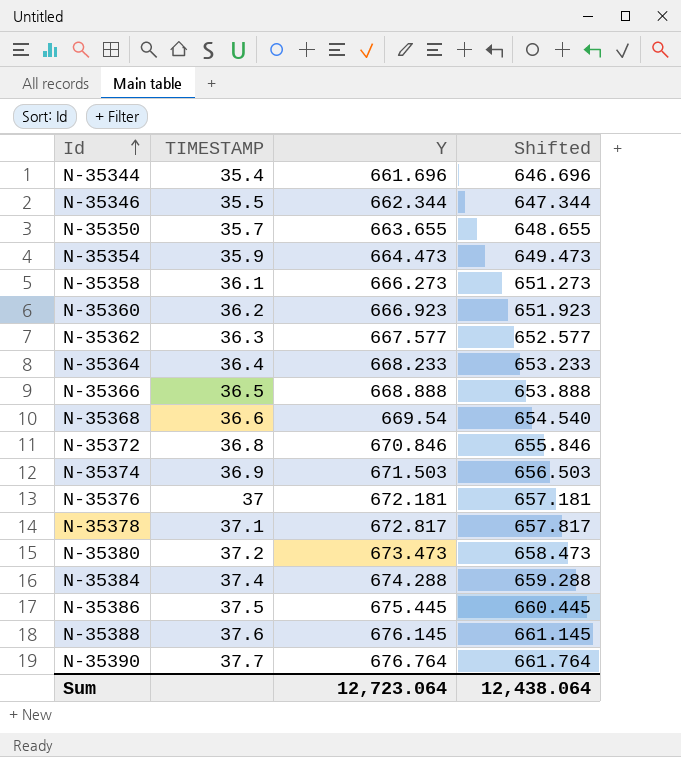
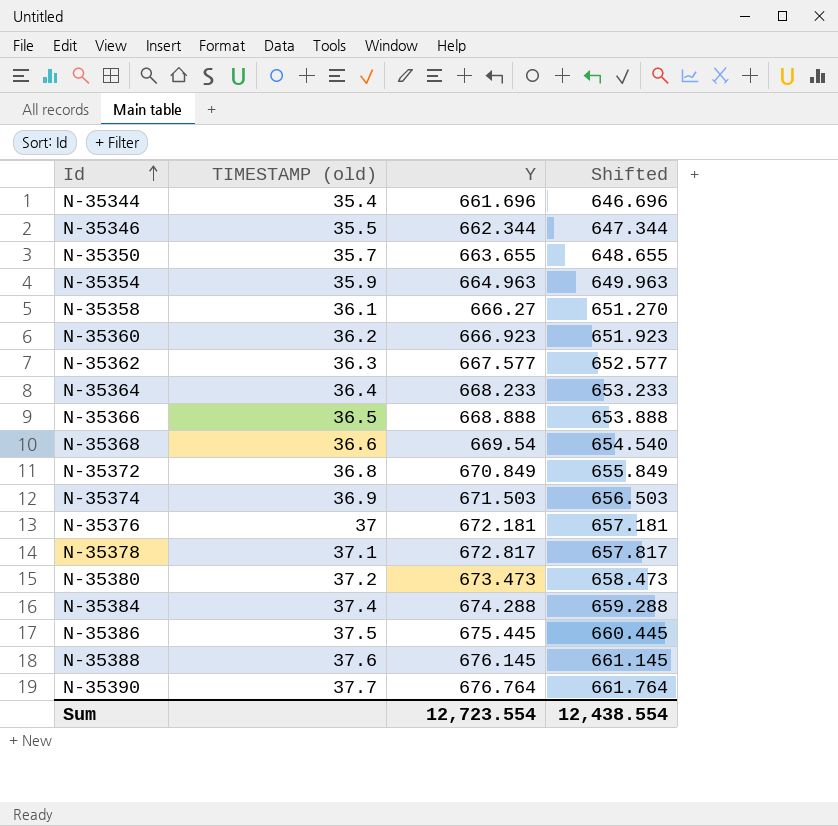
column name: TIMESTAMP -> TIMESTAMP (old)
N-35354 | Y: 664.473 -> 664.963
N-35354 | Shifted: 649.473 -> 649.963
N-35358 | Y: 666.273 -> 666.27
N-35358 | Shifted: 651.273 -> 651.270
N-35372 | Y: 670.846 -> 670.849
N-35372 | Shifted: 655.846 -> 655.849
Sum | Y: 12,723.064 -> 12,723.554
Sum | Shifted: 12,438.064 -> 12,438.554

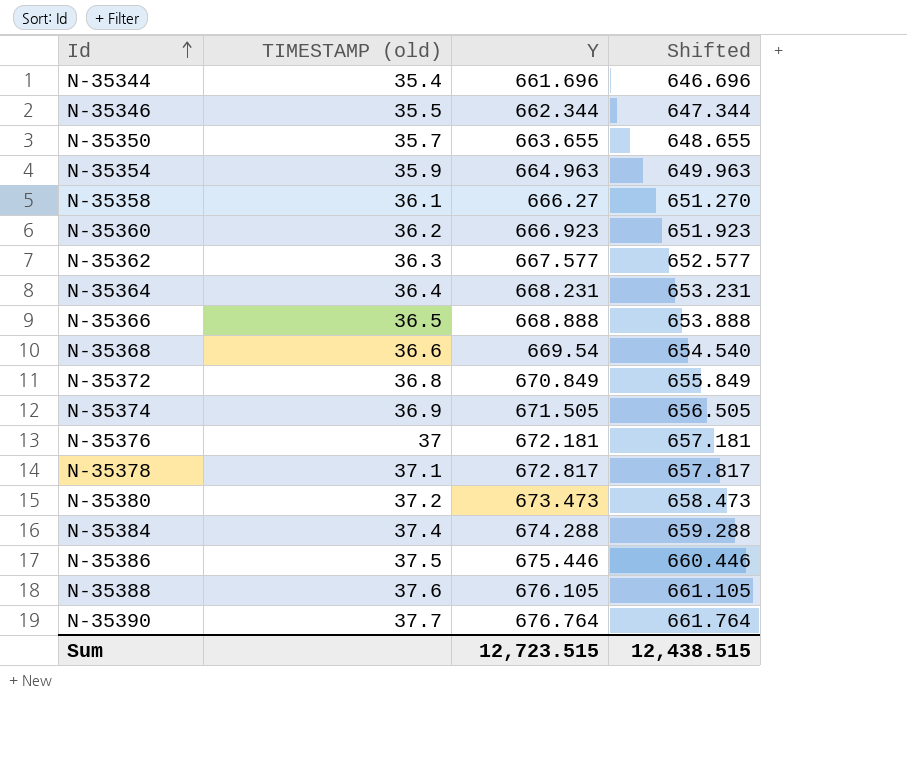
N-35364 | Y: 668.233 -> 668.231
N-35364 | Shifted: 653.233 -> 653.231
N-35374 | Y: 671.503 -> 671.505
N-35374 | Shifted: 656.503 -> 656.505
N-35386 | Y: 675.445 -> 675.446
N-35386 | Shifted: 660.445 -> 660.446
N-35388 | Y: 676.145 -> 676.105
N-35388 | Shifted: 661.145 -> 661.105
Sum | Y: 12,723.554 -> 12,723.515
Sum | Shifted: 12,438.554 -> 12,438.515

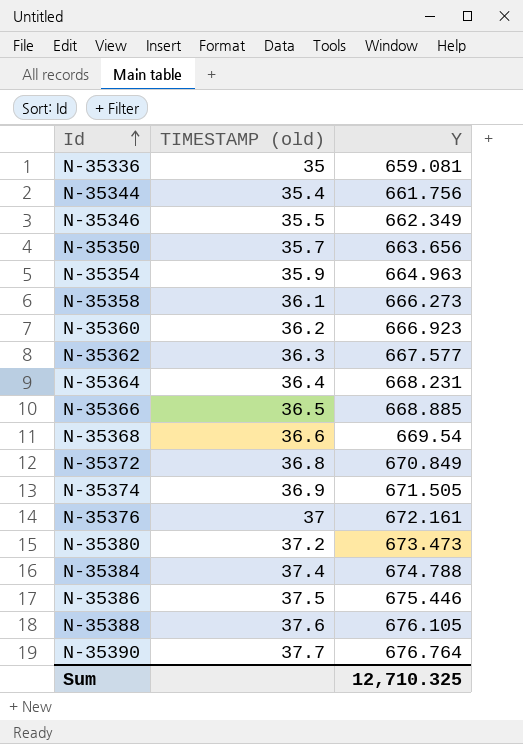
column Shifted | formula: [Y] - 15 -> none
row N-35378: 37.1 | 672.817 | 657.817 -> none
row N-35336: none -> 35 | 659.081
N-35344 | Y: 661.696 -> 661.756
N-35346 | Y: 662.344 -> 662.349
N-35350 | Y: 663.655 -> 663.656
N-35358 | Y: 666.27 -> 666.273
N-35366 | Y: 668.888 -> 668.885
N-35376 | Y: 672.181 -> 672.161
N-35384 | Y: 674.288 -> 674.788
Sum | Y: 12,723.515 -> 12,710.325

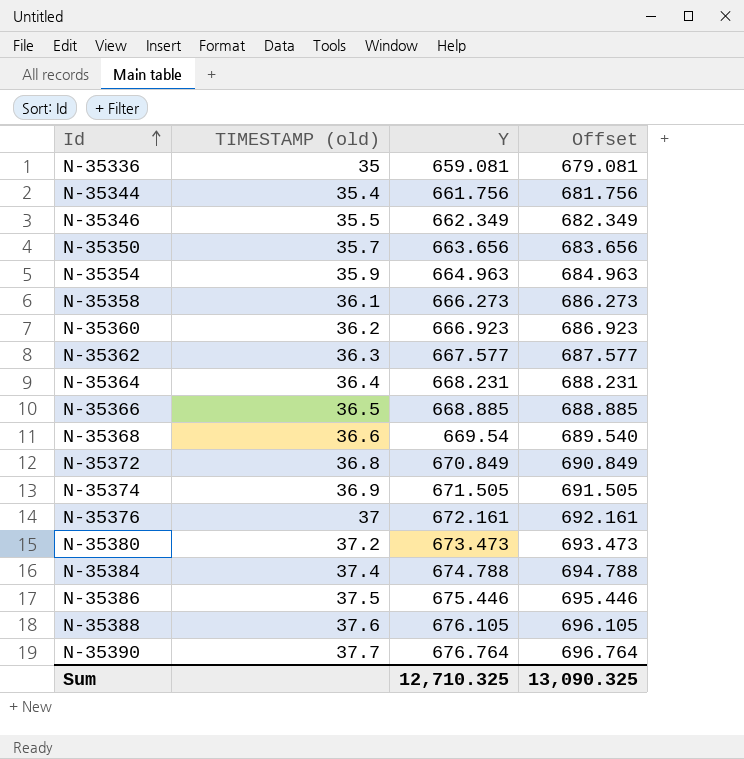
column Offset | formula: none -> [Y] + 20

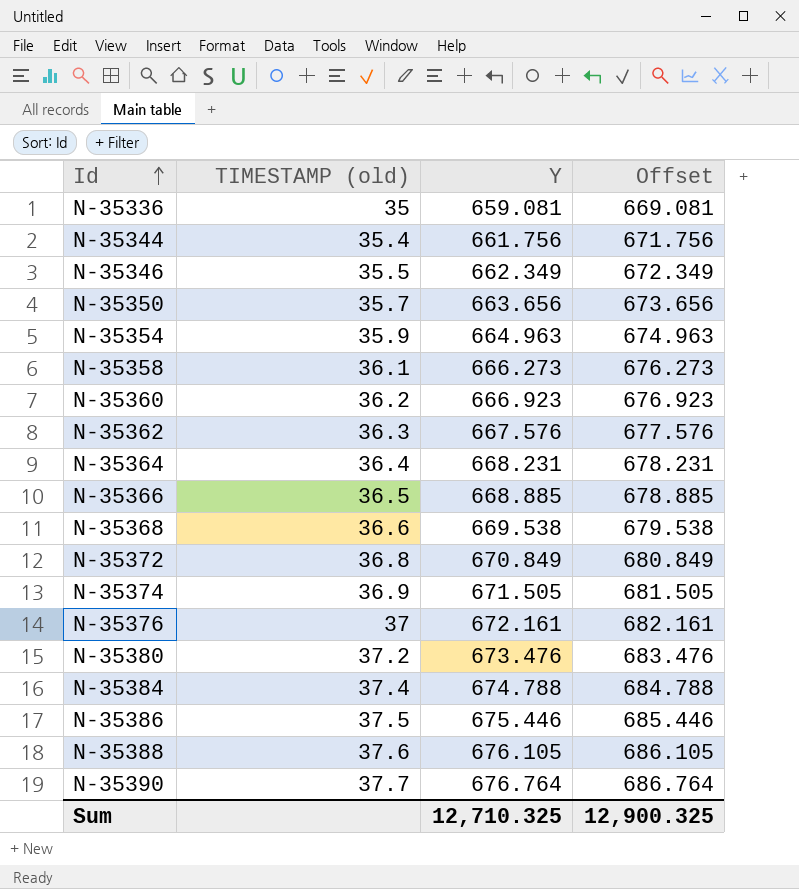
column Offset | formula: [Y] + 20 -> [Y] + 10
N-35362 | Y: 667.577 -> 667.576
N-35368 | Y: 669.54 -> 669.538
N-35380 | Y: 673.473 -> 673.476
Sum | Offset: 13,090.325 -> 12,900.325

